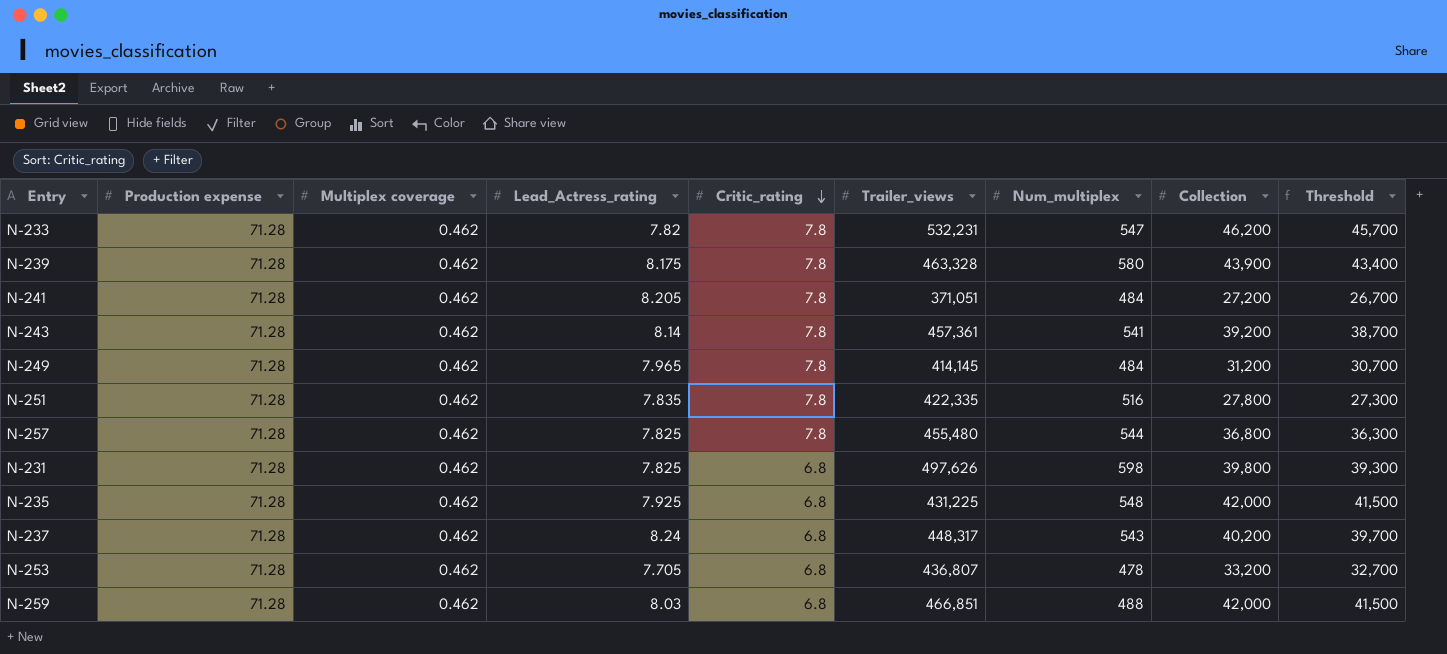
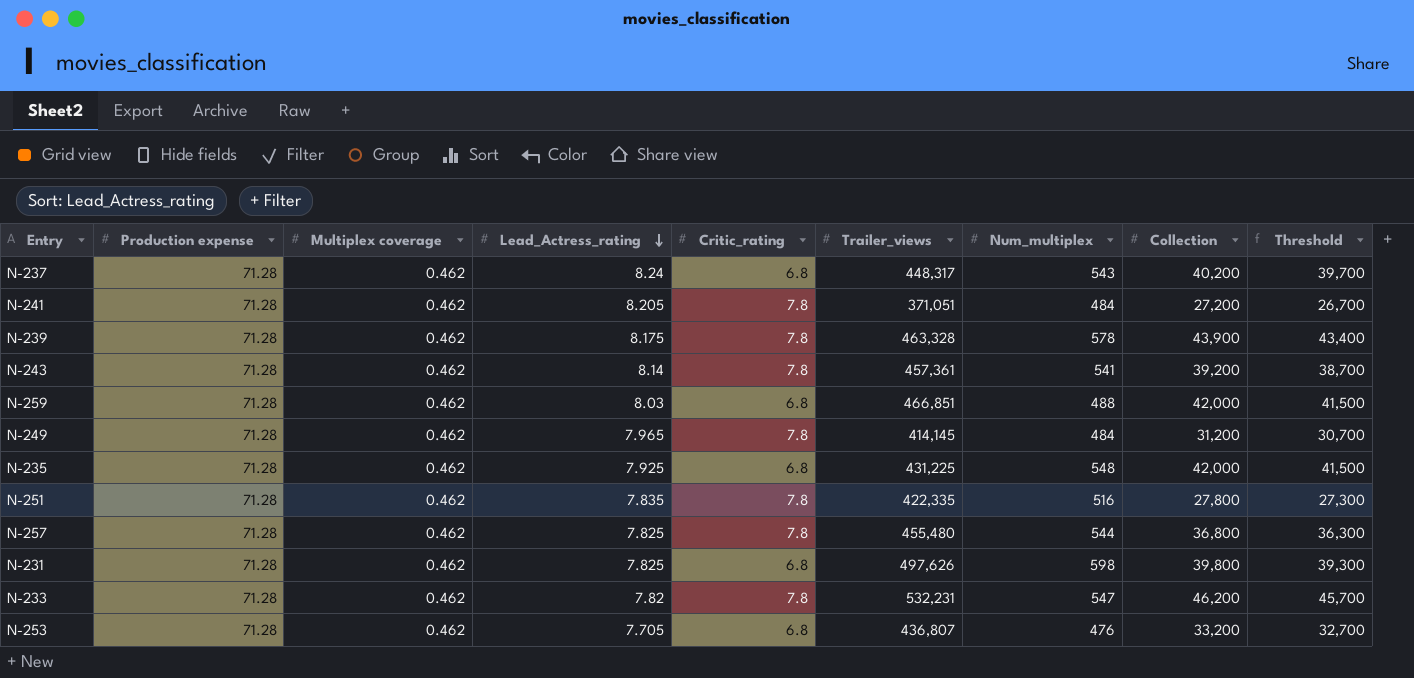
row order: Critic_rating descending -> Lead_Actress_rating descending
N-239 | Num_multiplex: 580 -> 578
N-253 | Num_multiplex: 478 -> 476

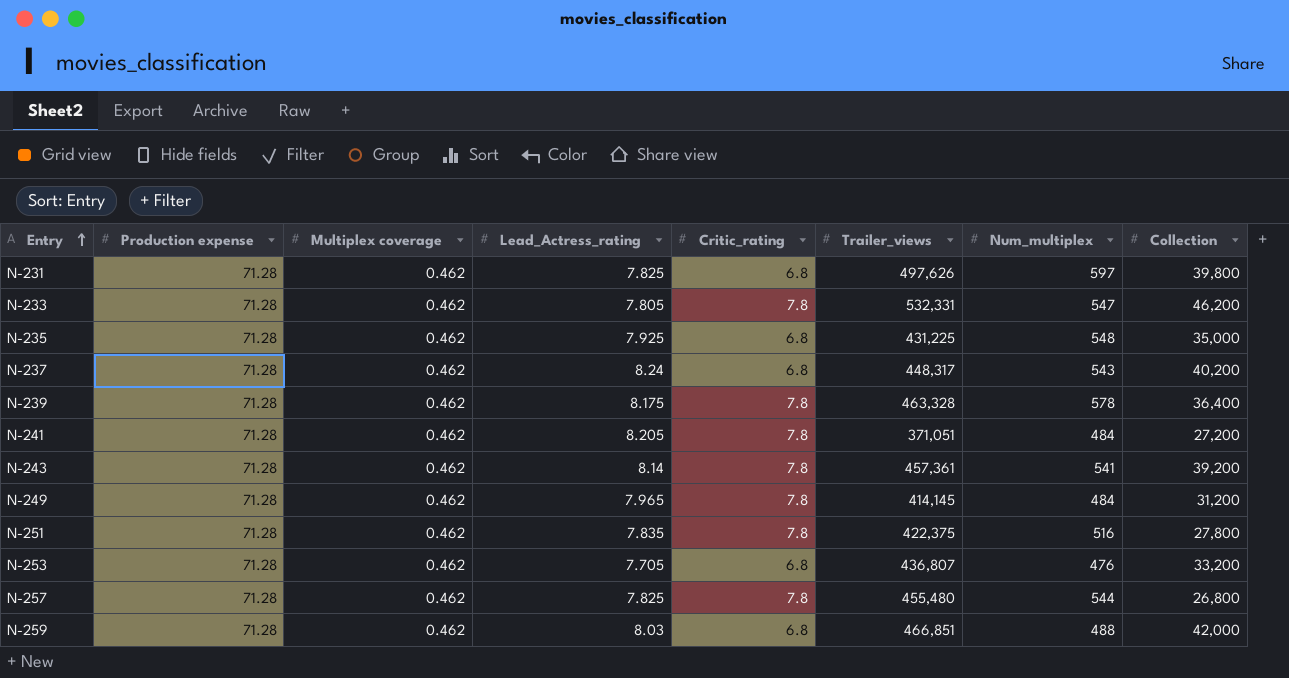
row order: Lead_Actress_rating descending -> Entry ascending
column Threshold | formula: [Collection] - 500 -> none
N-231 | Num_multiplex: 598 -> 597
N-233 | Lead_Actress_rating: 7.82 -> 7.805
N-233 | Trailer_views: 532,231 -> 532,331
N-235 | Collection: 42,000 -> 35,000
N-239 | Collection: 43,900 -> 36,400
N-251 | Trailer_views: 422,335 -> 422,375
N-257 | Collection: 36,800 -> 26,800

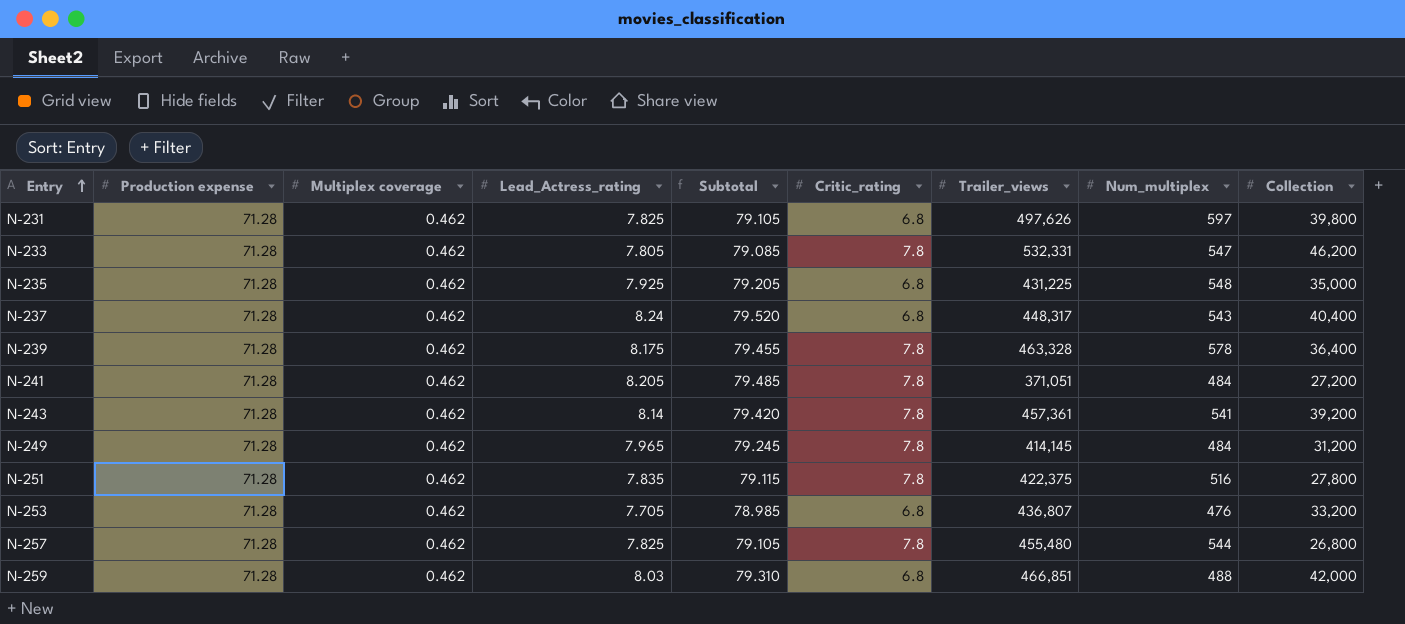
column Subtotal | formula: none -> [Production expense] + [Lead_Actress_rating]
N-237 | Collection: 40,200 -> 40,400

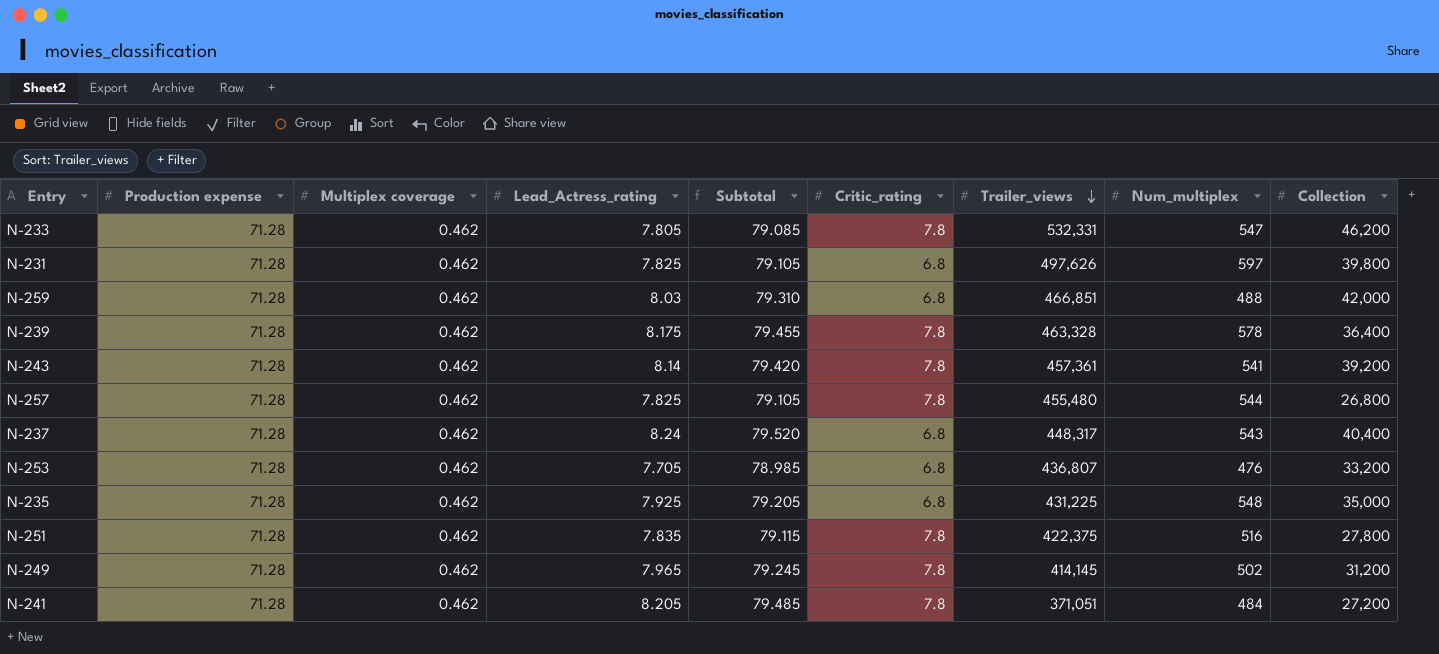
row order: Entry ascending -> Trailer_views descending
N-249 | Num_multiplex: 484 -> 502

